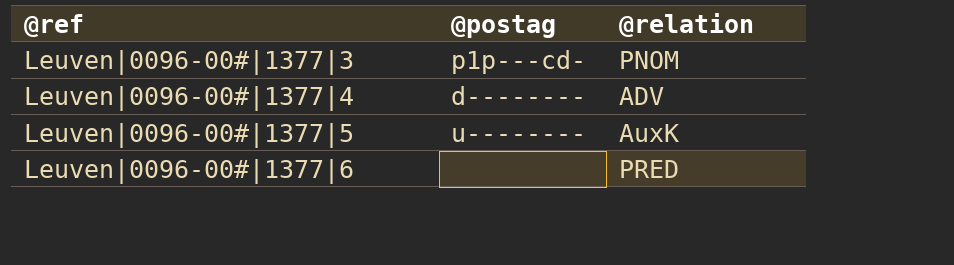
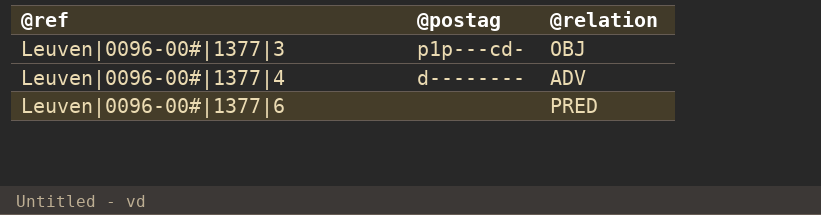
row Leuven|0096-00#|1377|5: u-------- | AuxK -> none
Leuven|0096-00#|1377|3 | @relation: PNOM -> OBJ

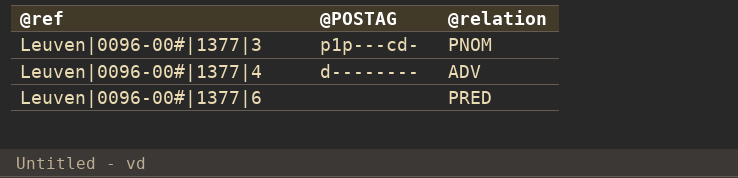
column name: @postag -> @POSTAG
Leuven|0096-00#|1377|3 | @relation: OBJ -> PNOM

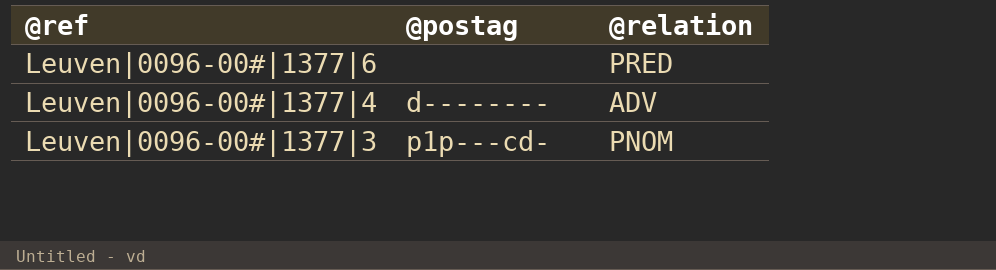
row order: @ref ascending -> @ref descending
column name: @POSTAG -> @postag

